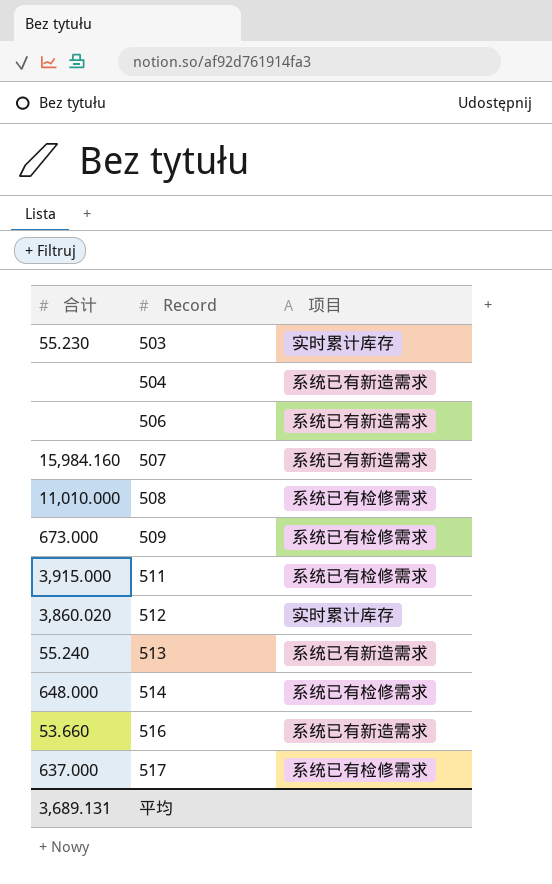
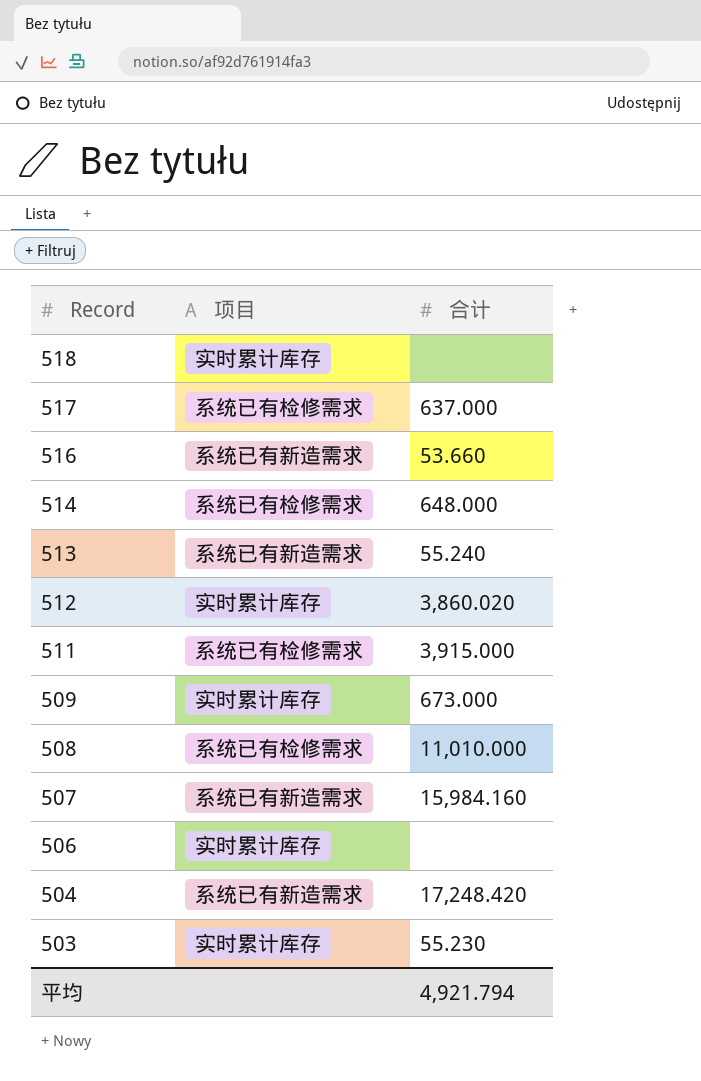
row order: Record ascending -> Record descending
column 合计 | position: 1 -> 3
row 518: none -> 实时累计库存 | none
509 | 项目: 系统已有检修需求 -> 实时累计库存
506 | 项目: 系统已有新造需求 -> 实时累计库存
504 | 合计: none -> 17,248.420
平均 | 合计: 3,689.131 -> 4,921.794

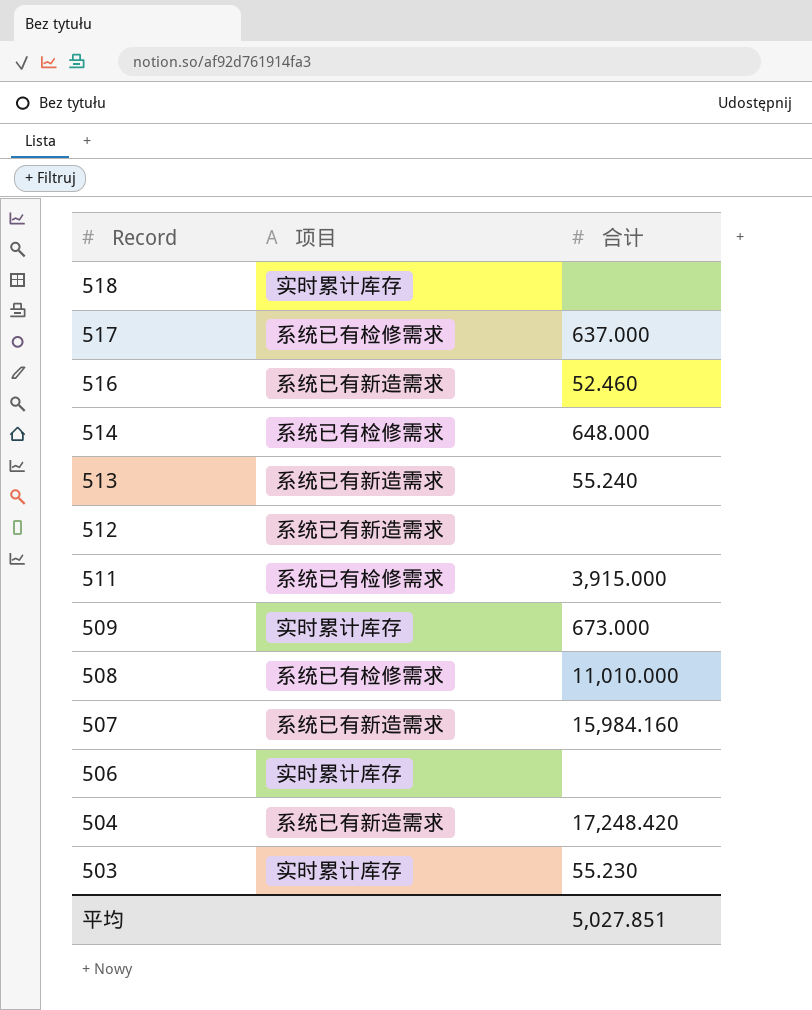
516 | 合计: 53.660 -> 52.460
512 | 项目: 实时累计库存 -> 系统已有新造需求
512 | 合计: 3,860.020 -> none
平均 | 合计: 4,921.794 -> 5,027.851

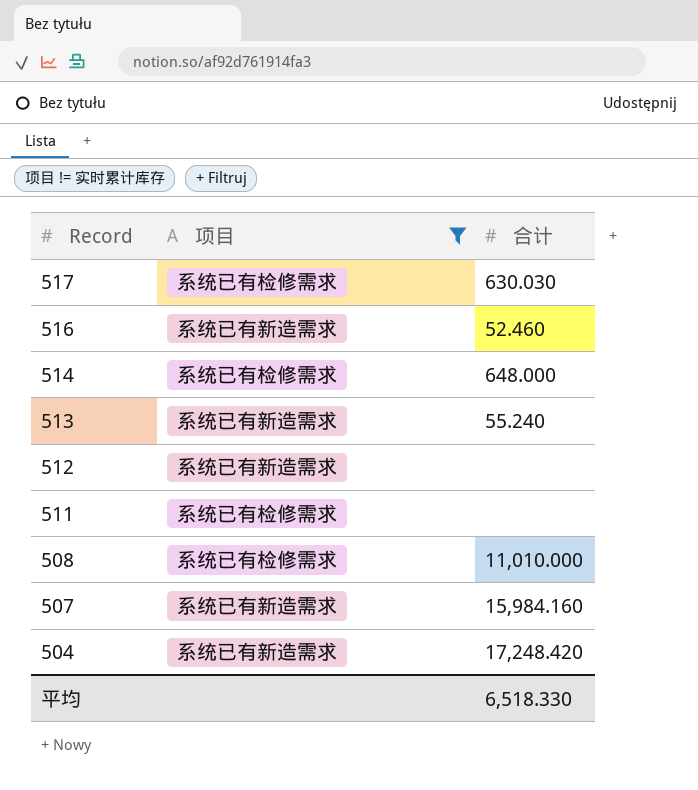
filter: none -> 项目 != 实时累计库存
517 | 合计: 637.000 -> 630.030
511 | 合计: 3,915.000 -> none
平均 | 合计: 5,027.851 -> 6,518.330

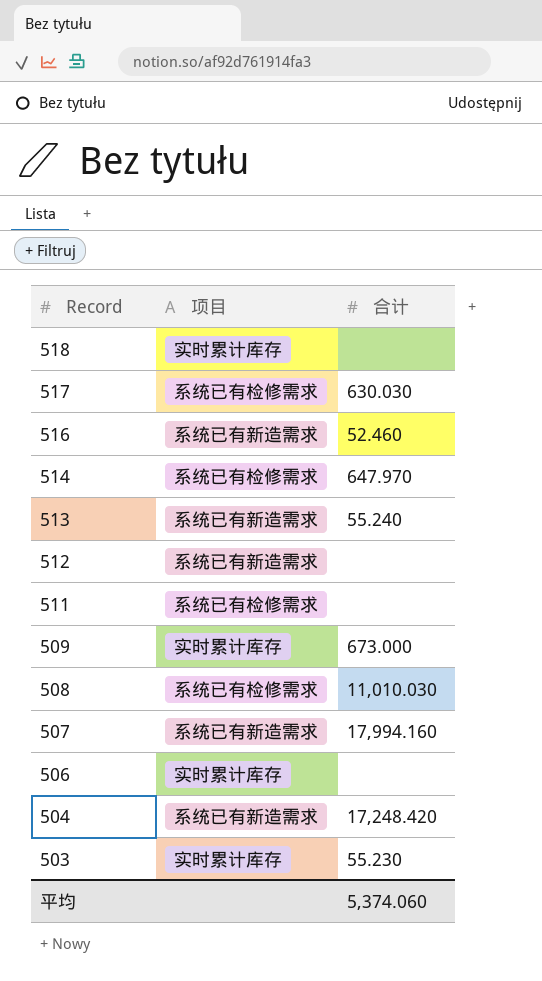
filter: 项目 != 实时累计库存 -> none
514 | 合计: 648.000 -> 647.970
508 | 合计: 11,010.000 -> 11,010.030
507 | 合计: 15,984.160 -> 17,994.160
平均 | 合计: 6,518.330 -> 5,374.060

